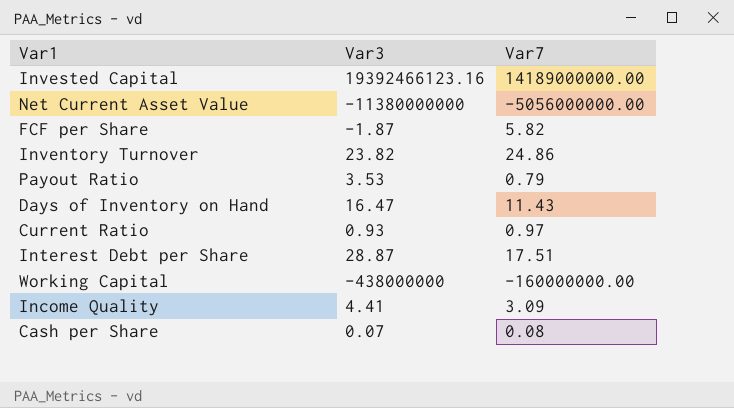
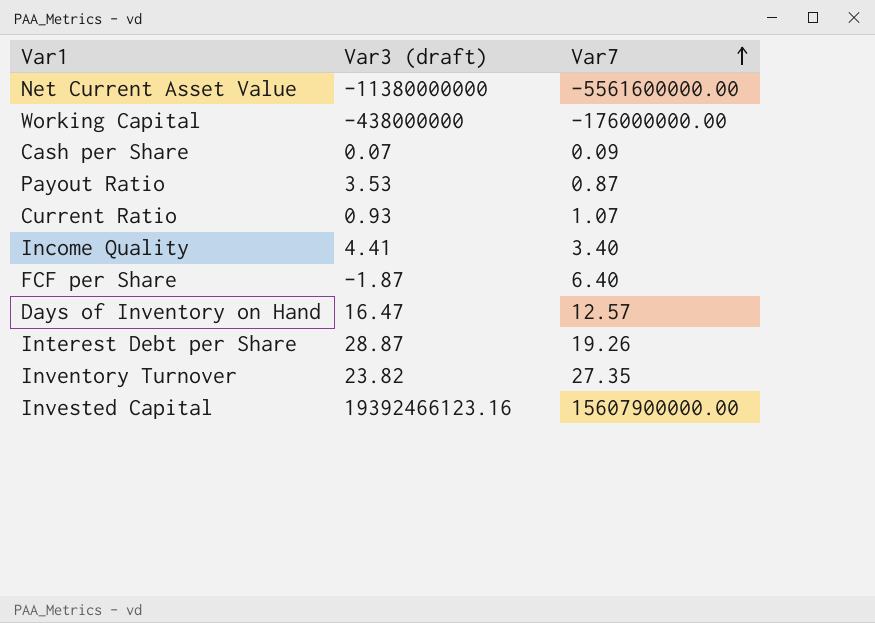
row order: none -> Var7 ascending
column name: Var3 -> Var3 (draft)
Net Current Asset Value | Var7: -5056000000.00 -> -5561600000.00
Working Capital | Var7: -160000000.00 -> -176000000.00
Cash per Share | Var7: 0.08 -> 0.09
Payout Ratio | Var7: 0.79 -> 0.87
Current Ratio | Var7: 0.97 -> 1.07
Income Quality | Var7: 3.09 -> 3.40
FCF per Share | Var7: 5.82 -> 6.40
Days of Inventory on Hand | Var7: 11.43 -> 12.57
Interest Debt per Share | Var7: 17.51 -> 19.26
Inventory Turnover | Var7: 24.86 -> 27.35
Invested Capital | Var7: 14189000000.00 -> 15607900000.00

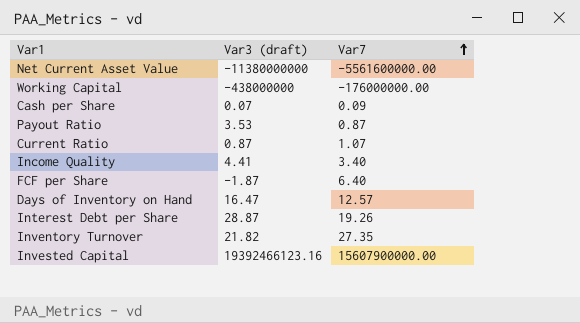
Current Ratio | Var3 (draft): 0.93 -> 0.87
Inventory Turnover | Var3 (draft): 23.82 -> 21.82

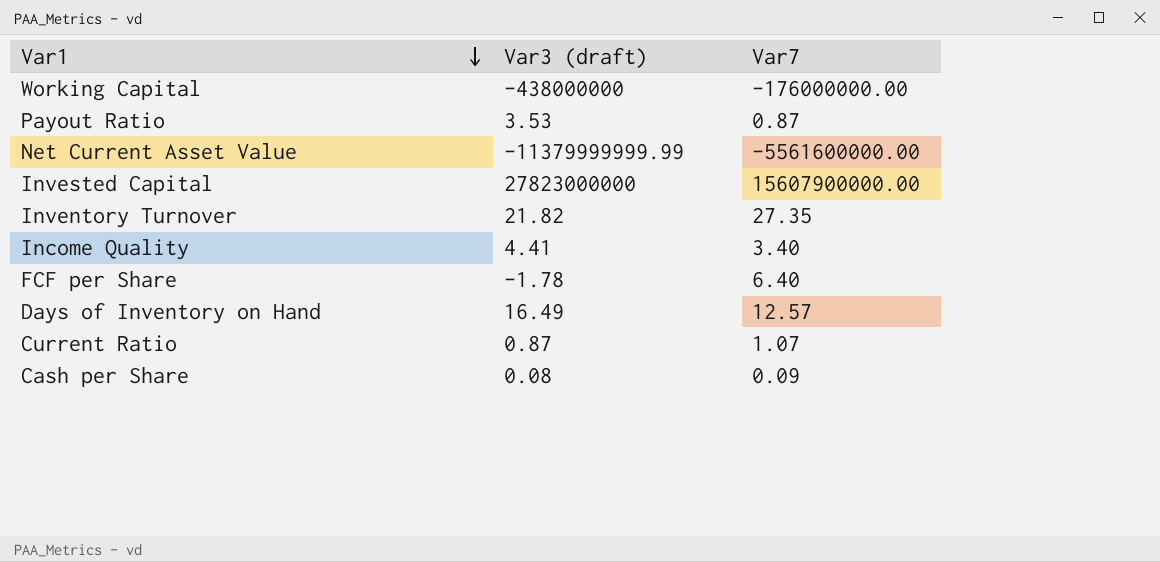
row order: Var7 ascending -> Var1 descending
row Interest Debt per Share: 28.87 | 19.26 -> none
Net Current Asset Value | Var3 (draft): -11380000000 -> -11379999999.99
Invested Capital | Var3 (draft): 19392466123.16 -> 27823000000
FCF per Share | Var3 (draft): -1.87 -> -1.78
Days of Inventory on Hand | Var3 (draft): 16.47 -> 16.49
Cash per Share | Var3 (draft): 0.07 -> 0.08

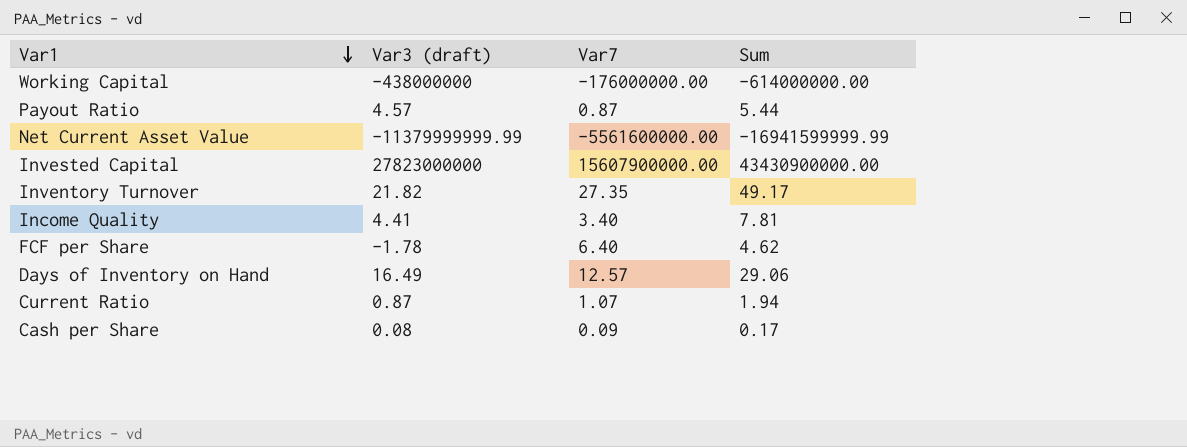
column Sum | formula: none -> [Var3 (draft)] + [Var7]
Payout Ratio | Var3 (draft): 3.53 -> 4.57

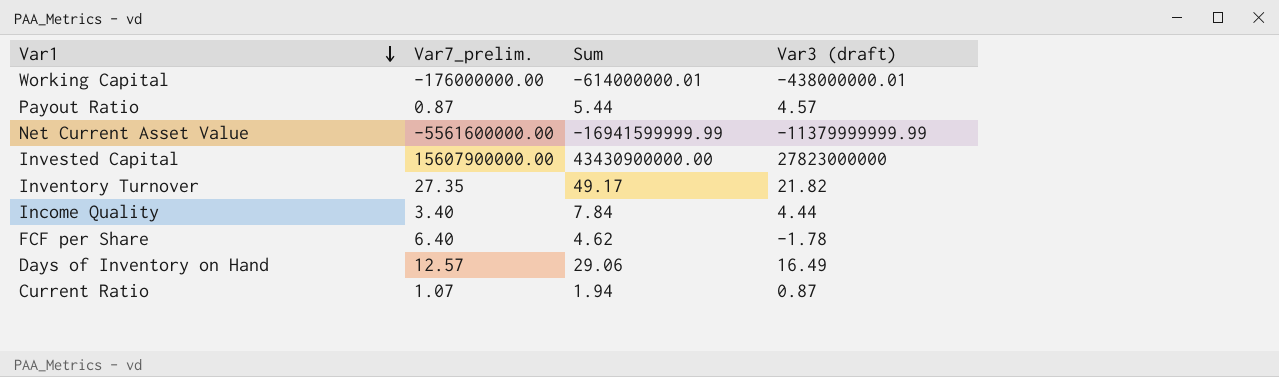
column name: Var7 -> Var7_prelim.
column Var3 (draft) | position: 2 -> 4
row Cash per Share: 0.08 | 0.09 | 0.17 -> none
Working Capital | Sum: -614000000.00 -> -614000000.01
Working Capital | Var3 (draft): -438000000 -> -438000000.01
Income Quality | Sum: 7.81 -> 7.84
Income Quality | Var3 (draft): 4.41 -> 4.44

